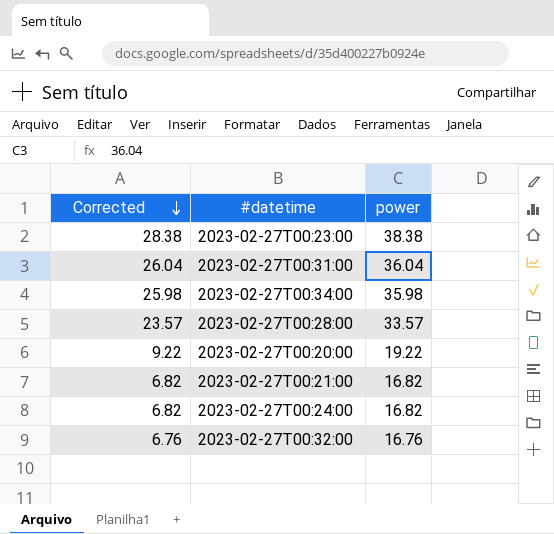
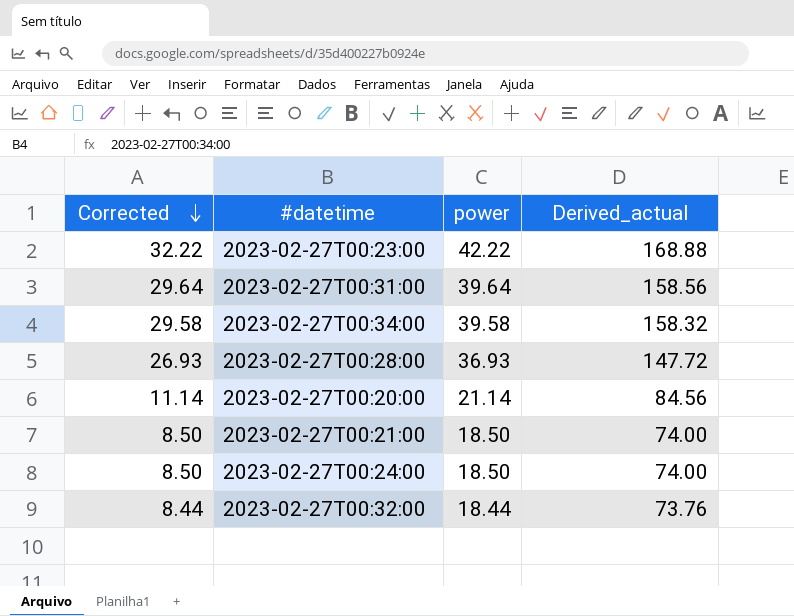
column Derived_actual | formula: none -> [power] * 4
2023-02-27T00:23:00 | Corrected: 28.38 -> 32.22
2023-02-27T00:23:00 | power: 38.38 -> 42.22
2023-02-27T00:31:00 | Corrected: 26.04 -> 29.64
2023-02-27T00:31:00 | power: 36.04 -> 39.64
2023-02-27T00:34:00 | Corrected: 25.98 -> 29.58
2023-02-27T00:34:00 | power: 35.98 -> 39.58
2023-02-27T00:28:00 | Corrected: 23.57 -> 26.93
2023-02-27T00:28:00 | power: 33.57 -> 36.93
2023-02-27T00:20:00 | Corrected: 9.22 -> 11.14
2023-02-27T00:20:00 | power: 19.22 -> 21.14
2023-02-27T00:21:00 | Corrected: 6.82 -> 8.50
2023-02-27T00:21:00 | power: 16.82 -> 18.50
2023-02-27T00:24:00 | Corrected: 6.82 -> 8.50
2023-02-27T00:24:00 | power: 16.82 -> 18.50
2023-02-27T00:32:00 | Corrected: 6.76 -> 8.44
2023-02-27T00:32:00 | power: 16.76 -> 18.44

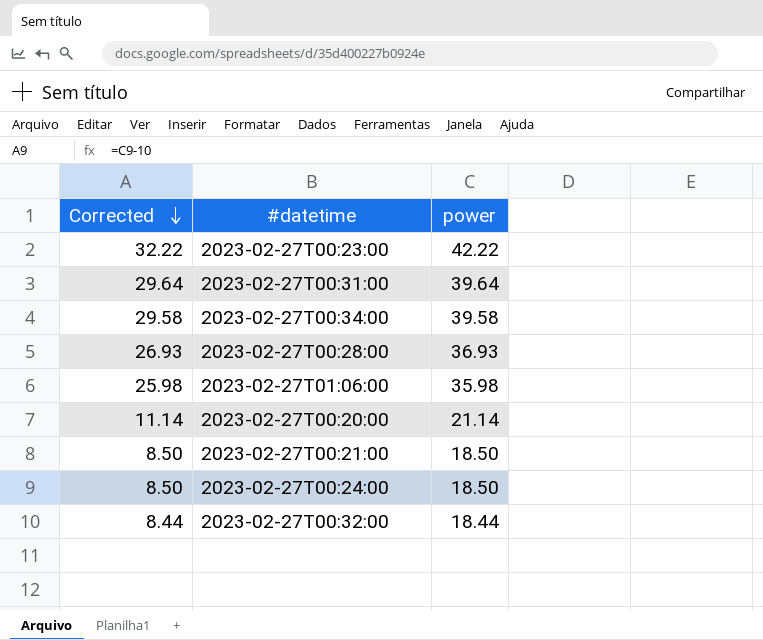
column Derived_actual | formula: [power] * 4 -> none
row 2023-02-27T01:06:00: none -> 25.98 | 35.98

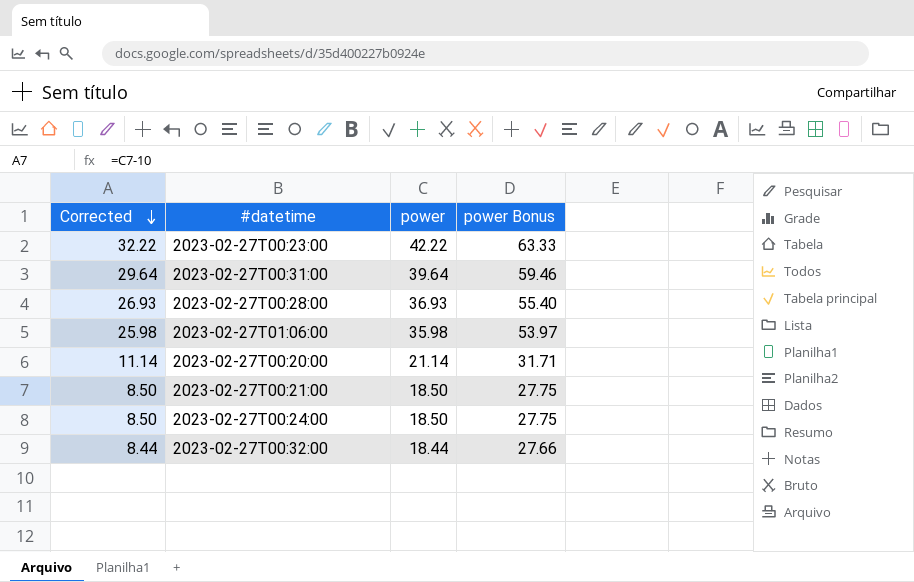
column power Bonus | formula: none -> [power] * 1.5
row 2023-02-27T00:34:00: 29.58 | 39.58 -> none

